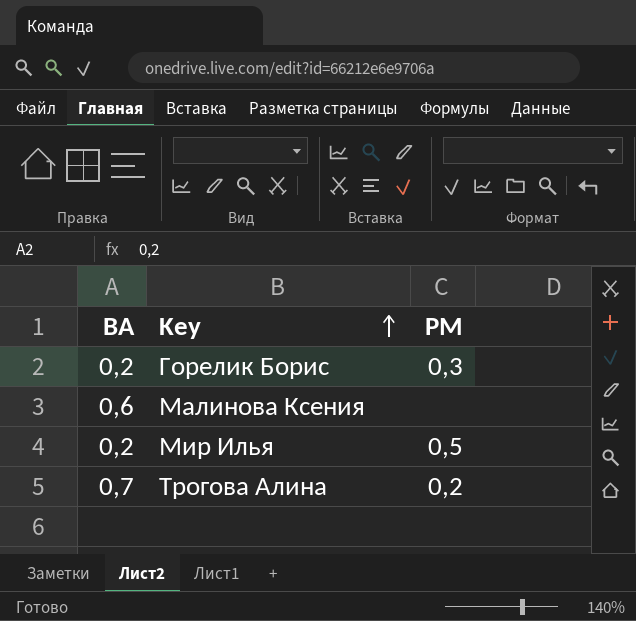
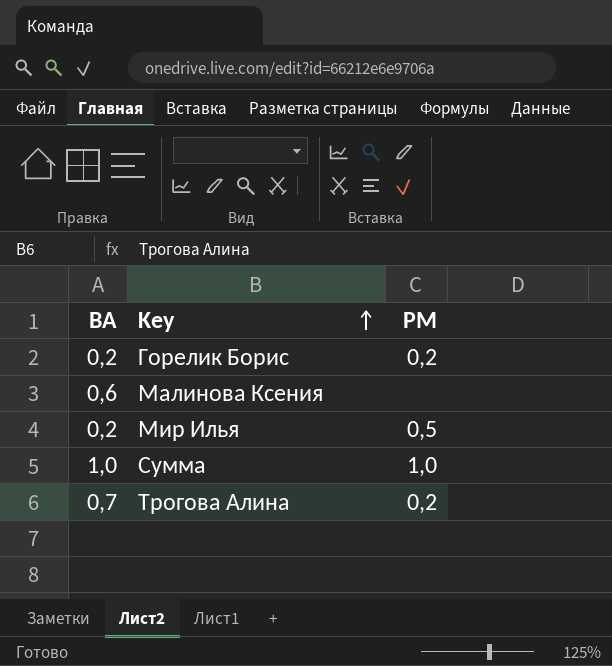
Горелик Борис | PM: 0,3 -> 0,2
row Сумма: none -> 1,0 | 1,0

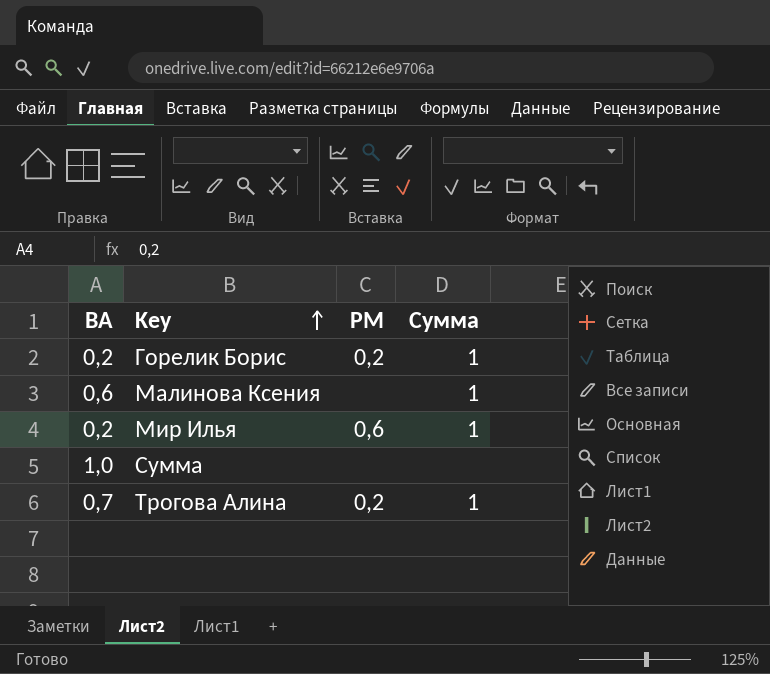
column Сумма | position: none -> 4
Мир Илья | PM: 0,5 -> 0,6
Сумма | PM: 1,0 -> none

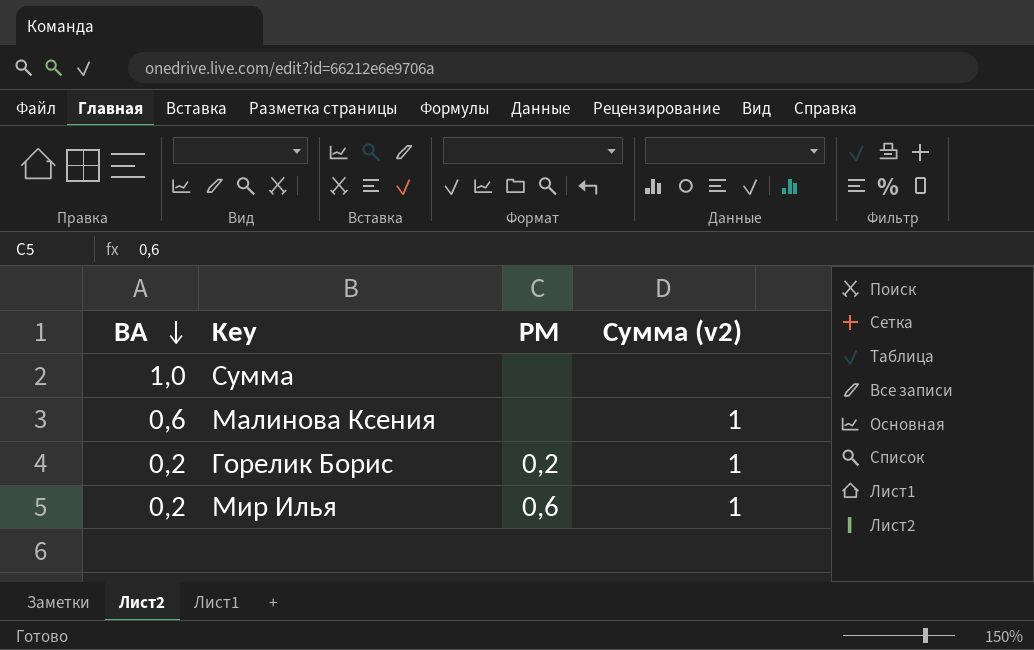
row order: Key ascending -> BA descending
column name: Сумма -> Сумма (v2)
row Трогова Алина: 0,7 | 0,2 | 1 -> none

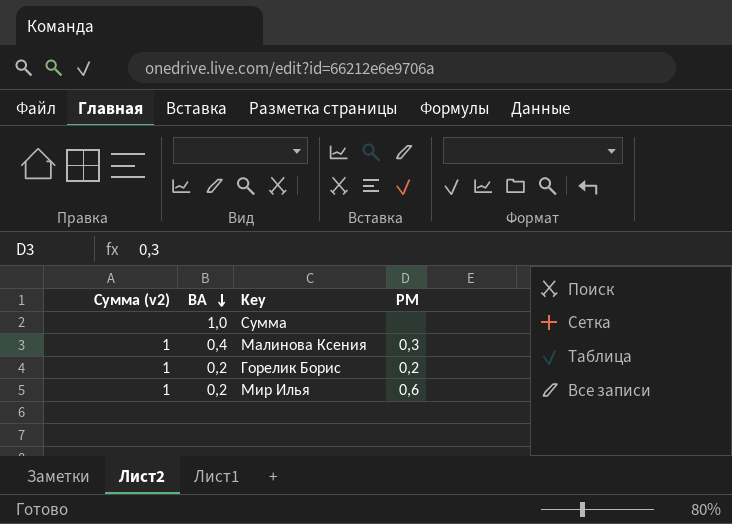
column Сумма (v2) | position: 4 -> 1
Малинова Ксения | BA: 0,6 -> 0,4
Малинова Ксения | PM: none -> 0,3

